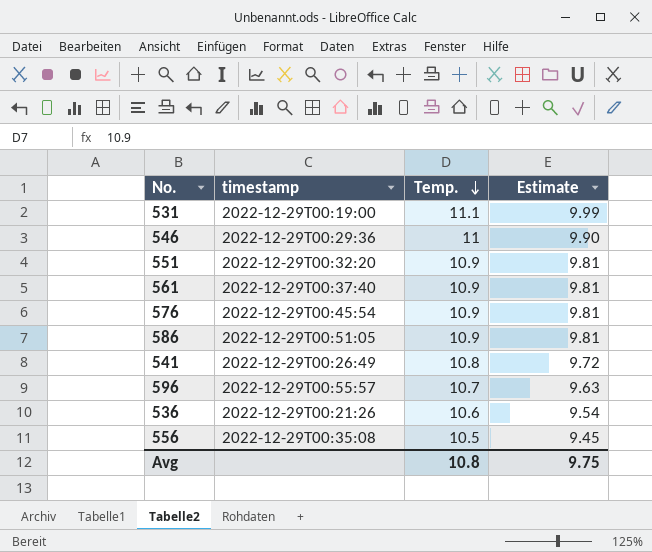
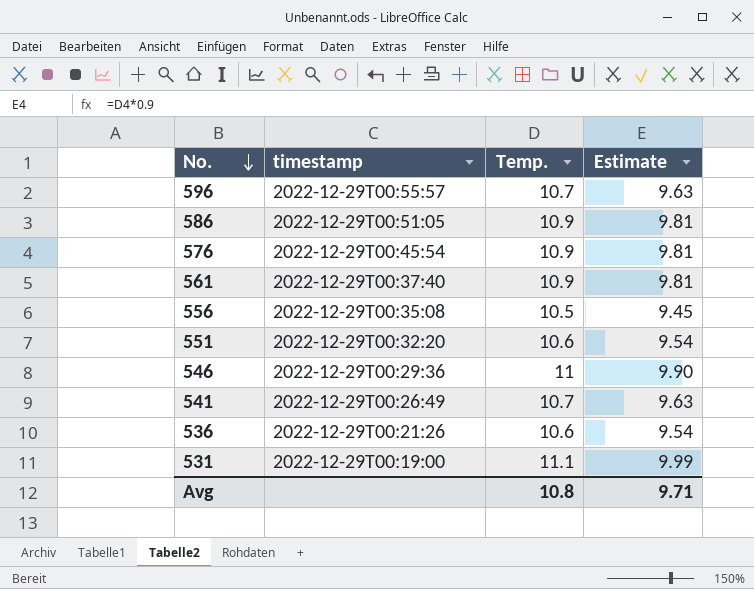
row order: Temp. descending -> No. descending
551 | Temp.: 10.9 -> 10.6
551 | Estimate: 9.81 -> 9.54
541 | Temp.: 10.8 -> 10.7
541 | Estimate: 9.72 -> 9.63
Avg | Estimate: 9.75 -> 9.71

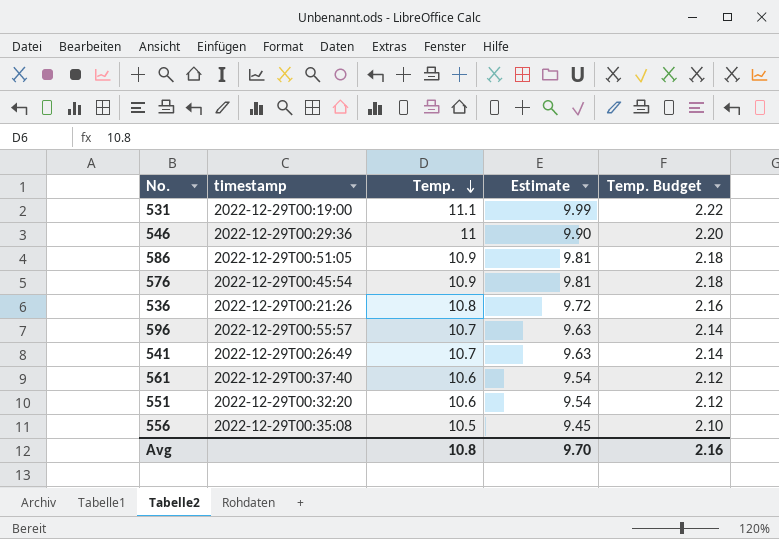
row order: No. descending -> Temp. descending
column Temp. Budget | formula: none -> [Temp.] * 0.2
536 | Temp.: 10.6 -> 10.8
536 | Estimate: 9.54 -> 9.72
561 | Temp.: 10.9 -> 10.6
561 | Estimate: 9.81 -> 9.54
Avg | Estimate: 9.71 -> 9.70

